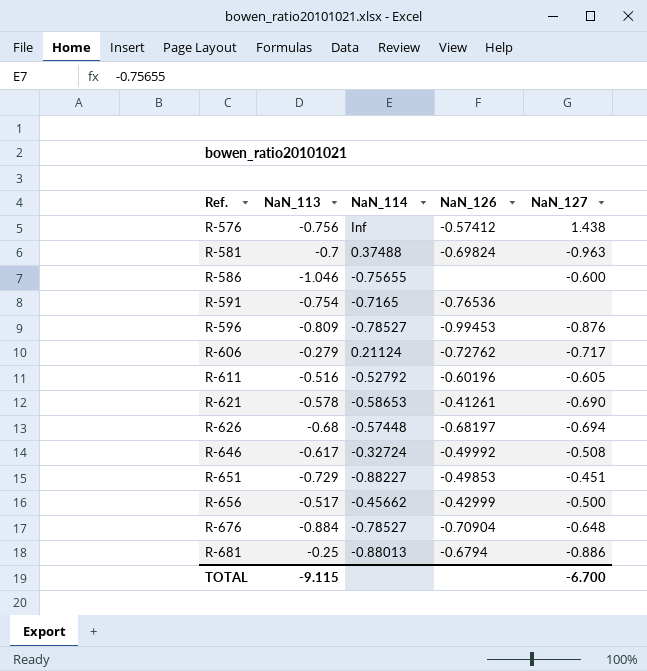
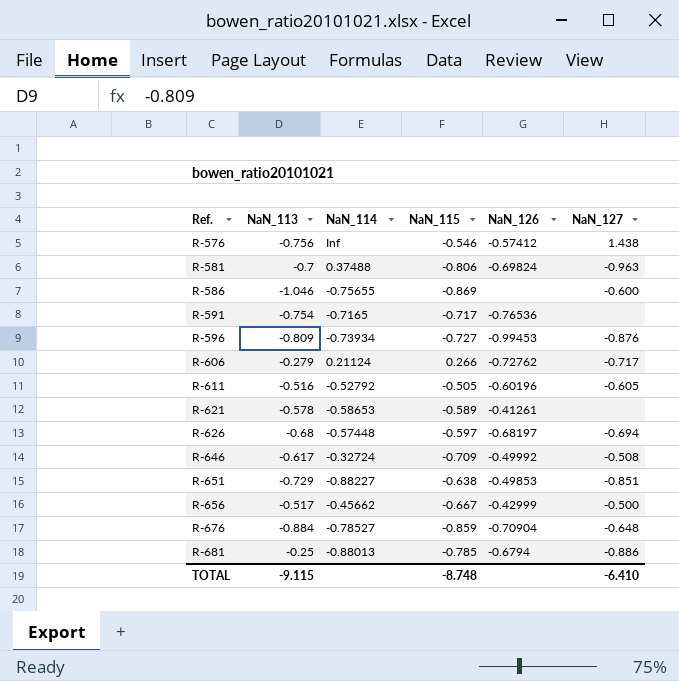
column NaN_115 | position: none -> 4
R-596 | NaN_114: -0.78527 -> -0.73934
R-621 | NaN_127: -0.690 -> none
R-651 | NaN_127: -0.451 -> -0.851
TOTAL | NaN_127: -6.700 -> -6.410

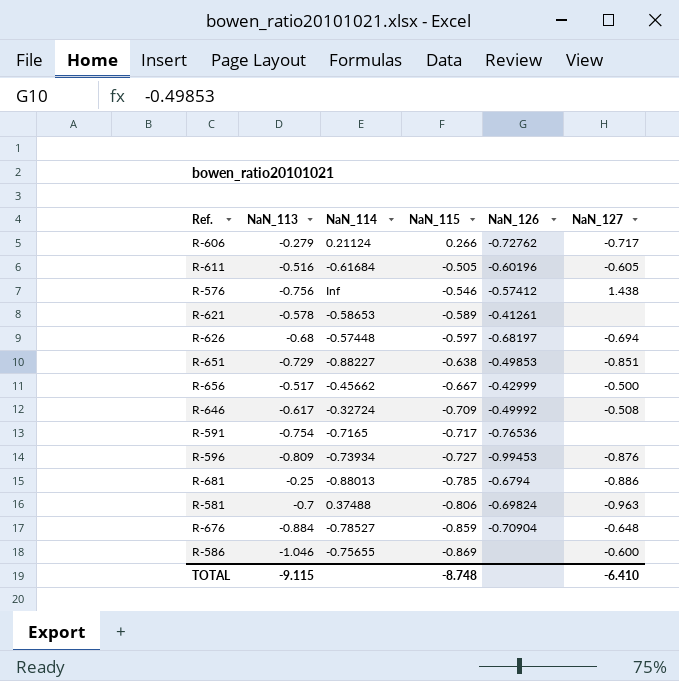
row order: Ref. ascending -> NaN_115 descending
R-611 | NaN_114: -0.52792 -> -0.61684

